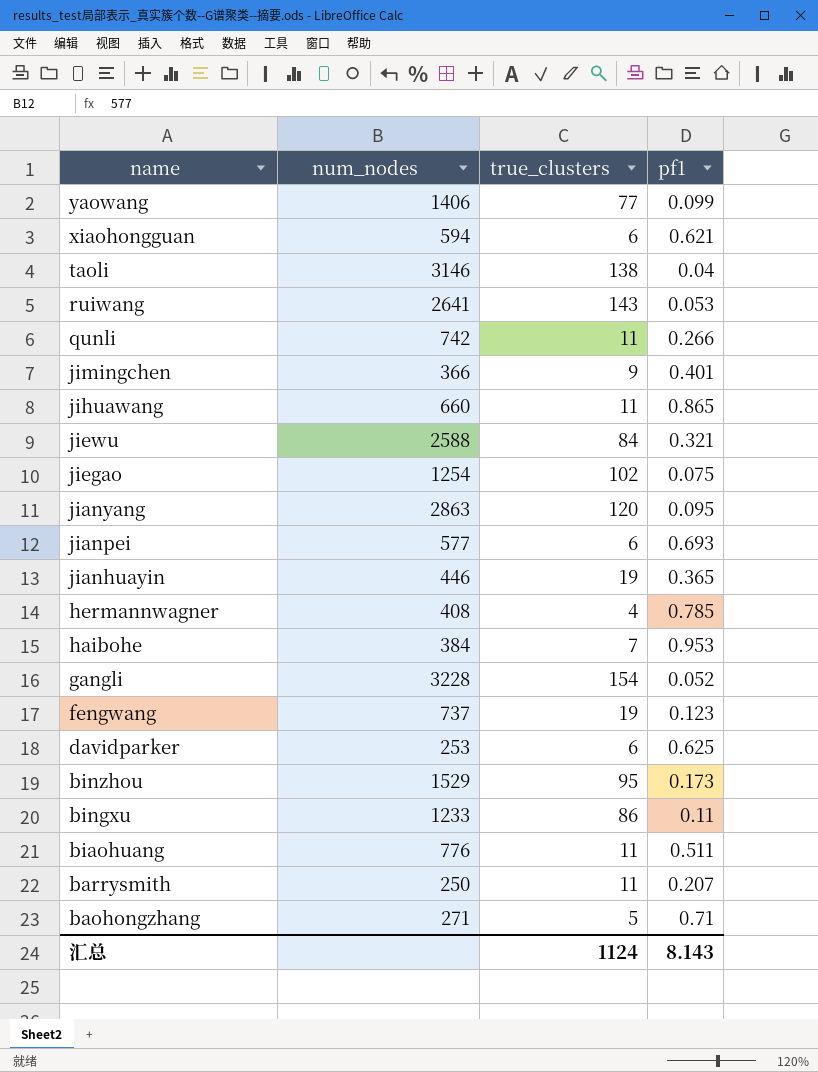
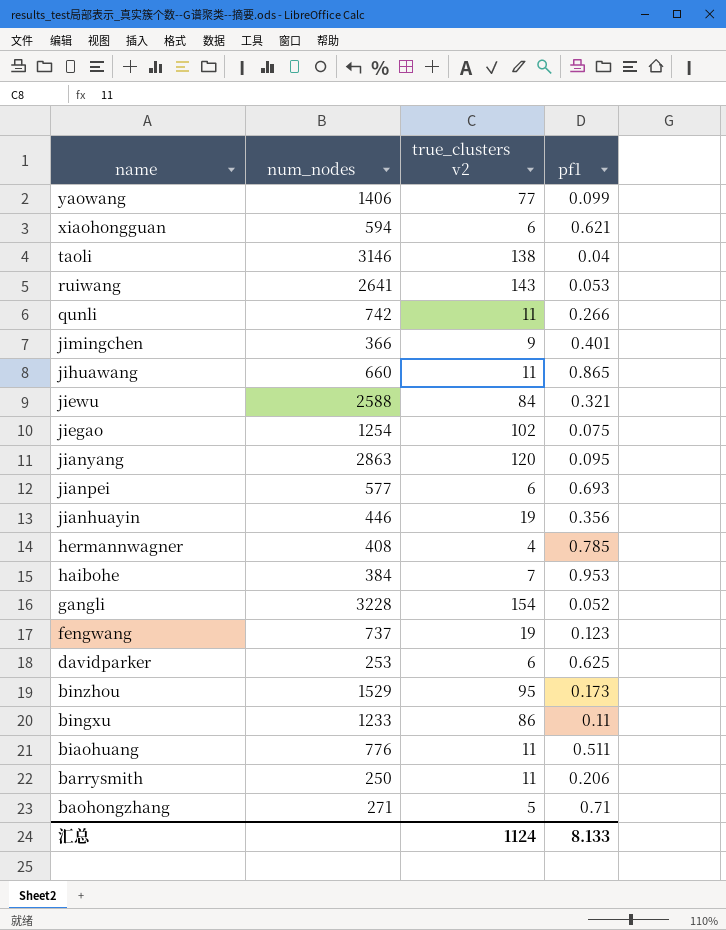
column name: true_clusters -> true_clusters v2
jianhuayin | pf1: 0.365 -> 0.356
barrysmith | pf1: 0.207 -> 0.206
汇总 | pf1: 8.143 -> 8.133

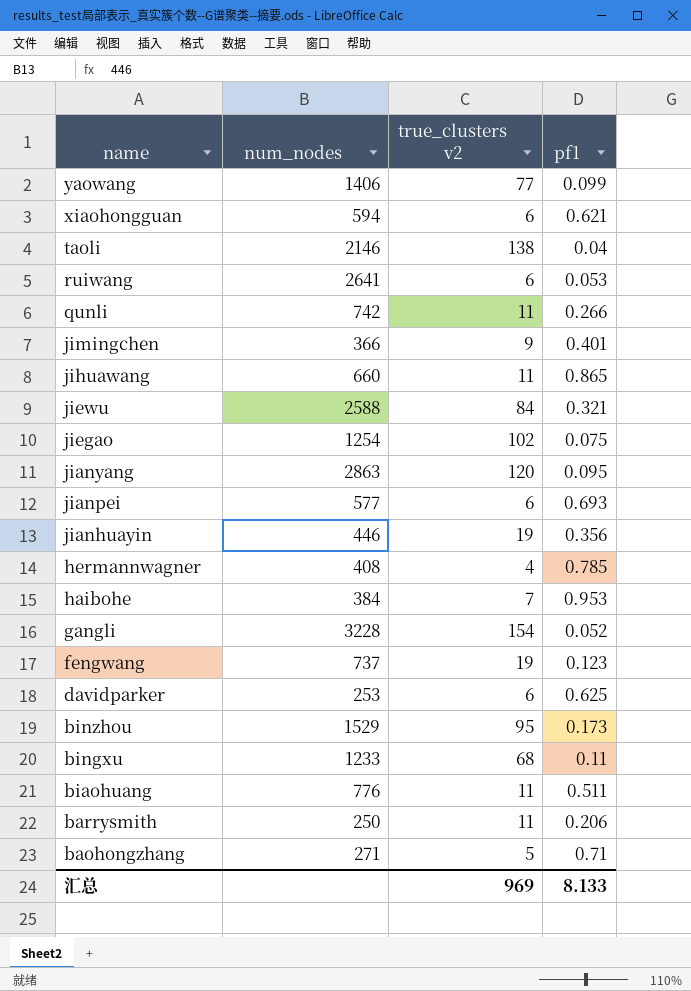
taoli | num_nodes: 3146 -> 2146
ruiwang | true_clusters v2: 143 -> 6
bingxu | true_clusters v2: 86 -> 68
汇总 | true_clusters v2: 1124 -> 969

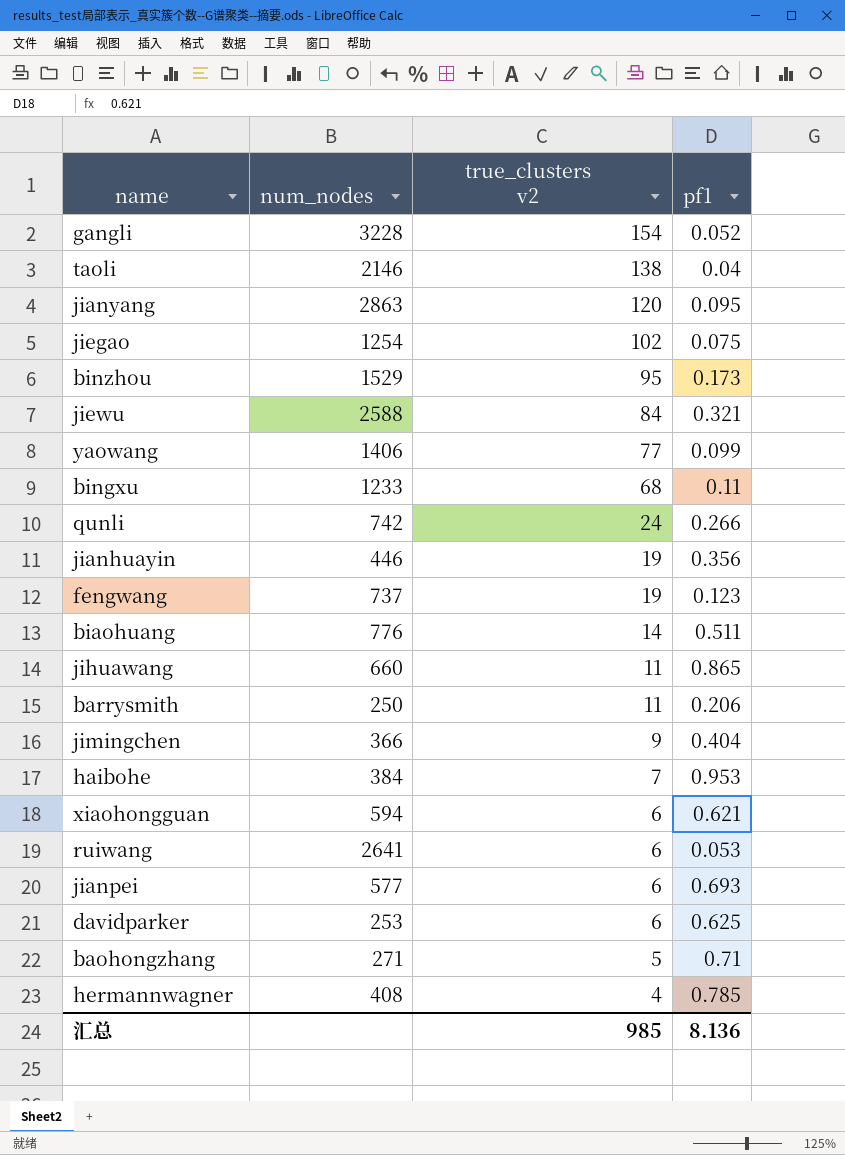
row order: name descending -> true_clusters v2 descending
qunli | true_clusters v2: 11 -> 24
biaohuang | true_clusters v2: 11 -> 14
jimingchen | pf1: 0.401 -> 0.404
汇总 | true_clusters v2: 969 -> 985
汇总 | pf1: 8.133 -> 8.136

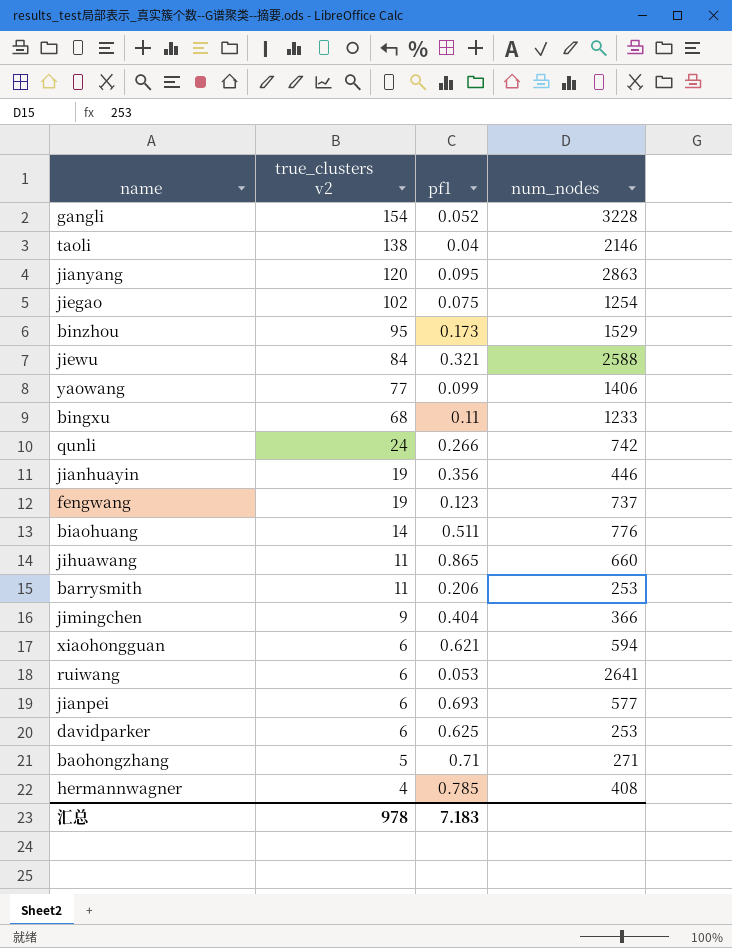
column num_nodes | position: 2 -> 4
row haibohe: 384 | 7 | 0.953 -> none
barrysmith | num_nodes: 250 -> 253
汇总 | true_clusters v2: 985 -> 978
汇总 | pf1: 8.136 -> 7.183

